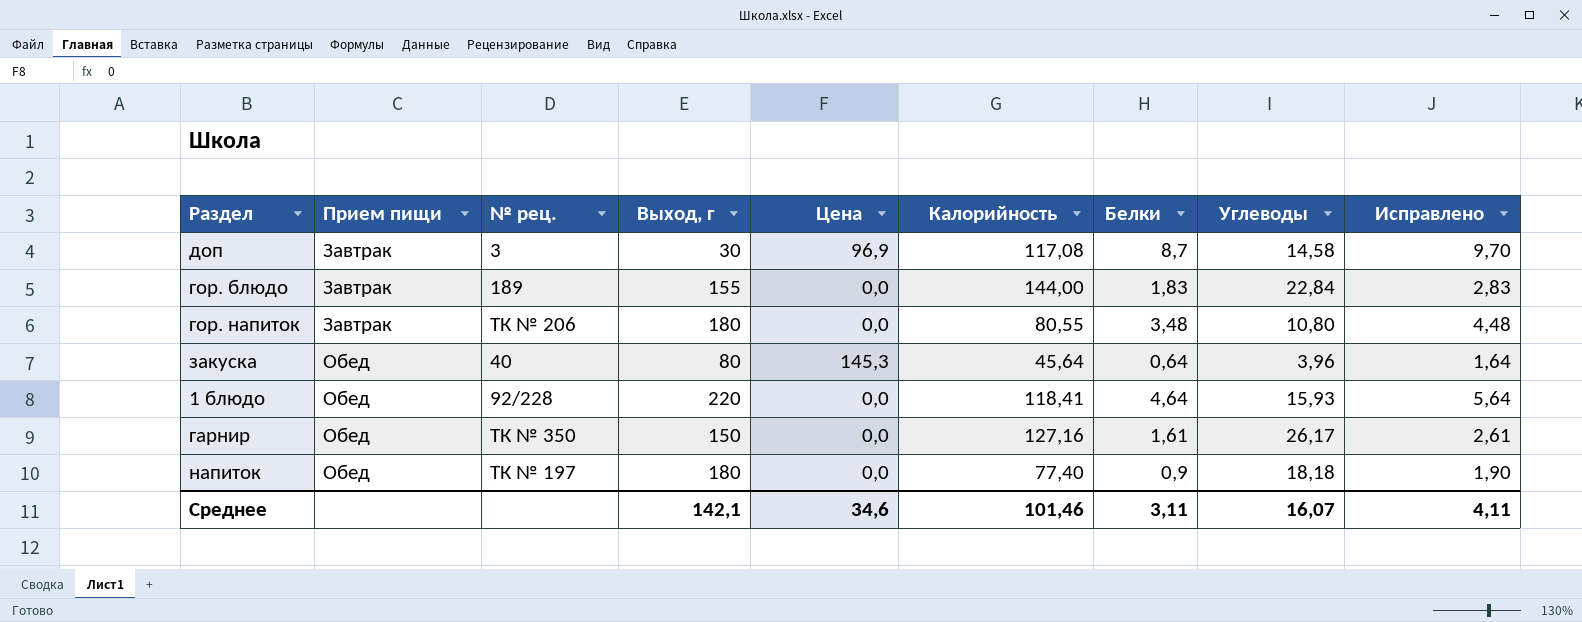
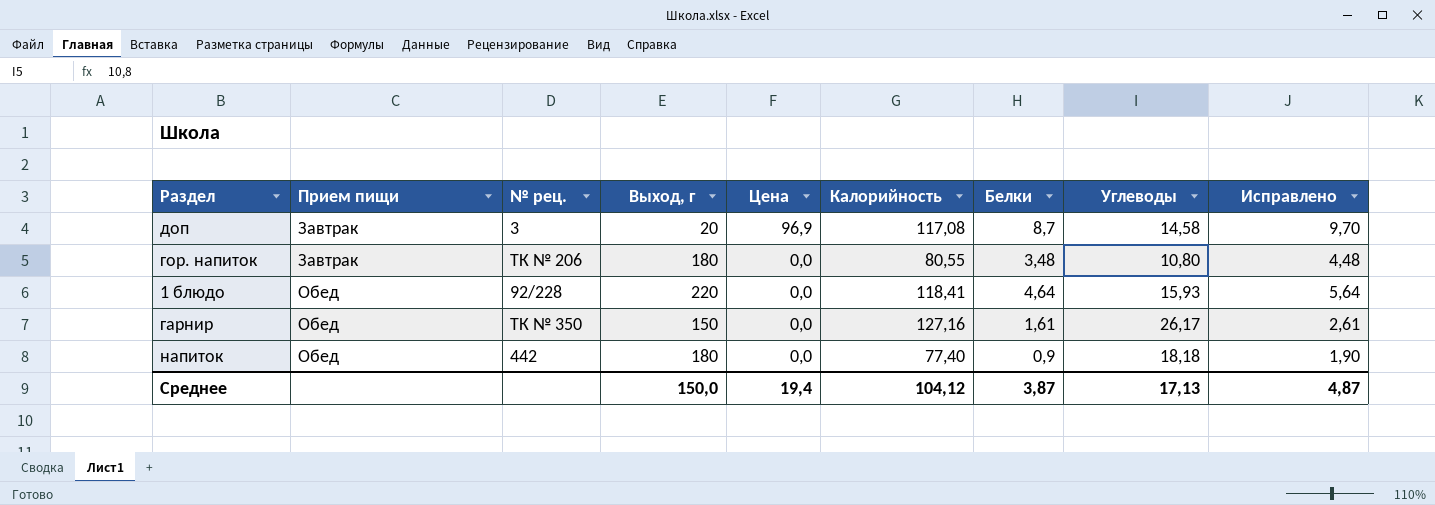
row гор. блюдо: Завтрак | 189 | 155 | 0,0 | 144,00 | 1,83 | 22,84 | 2,83 -> none
row закуска: Обед | 40 | 80 | 145,3 | 45,64 | 0,64 | 3,96 | 1,64 -> none
доп | Выход, г: 30 -> 20
напиток | № рец.: ТК № 197 -> 442
Среднее | Выход, г: 142,1 -> 150,0
Среднее | Цена: 34,6 -> 19,4
Среднее | Калорийность: 101,46 -> 104,12
Среднее | Белки: 3,11 -> 3,87
Среднее | Углеводы: 16,07 -> 17,13
Среднее | Исправлено: 4,11 -> 4,87

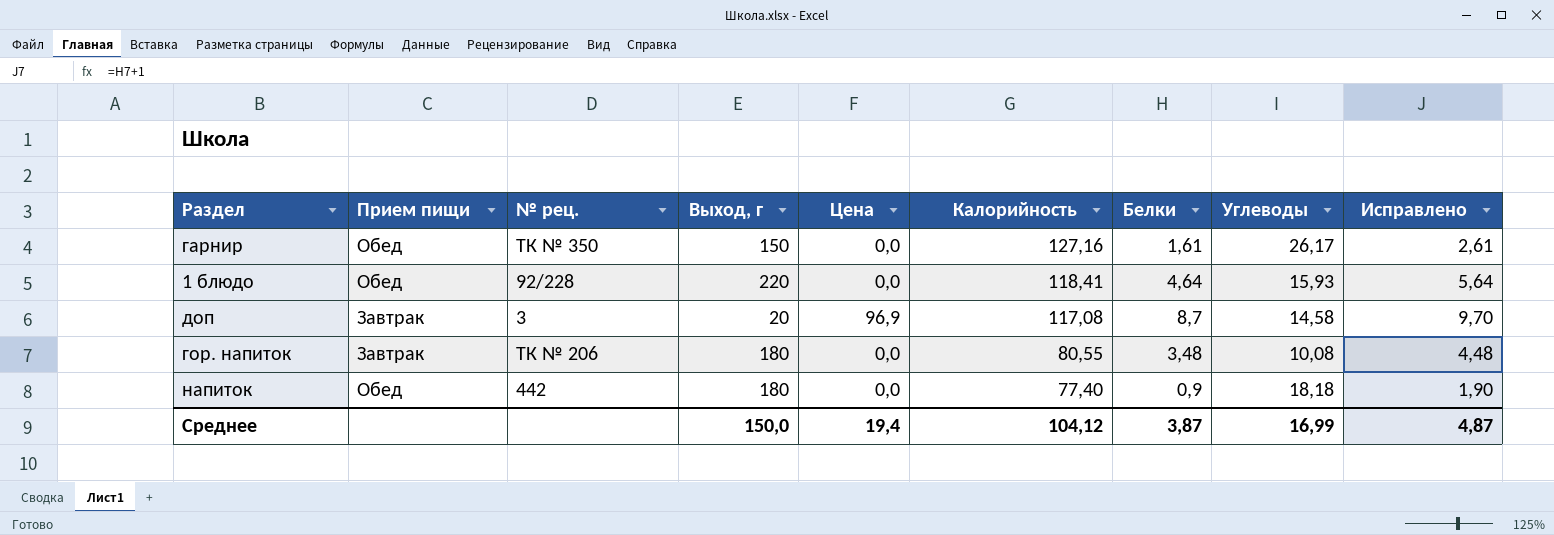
row order: Прием пищи ascending -> Калорийность descending
гор. напиток | Углеводы: 10,80 -> 10,08
Среднее | Углеводы: 17,13 -> 16,99

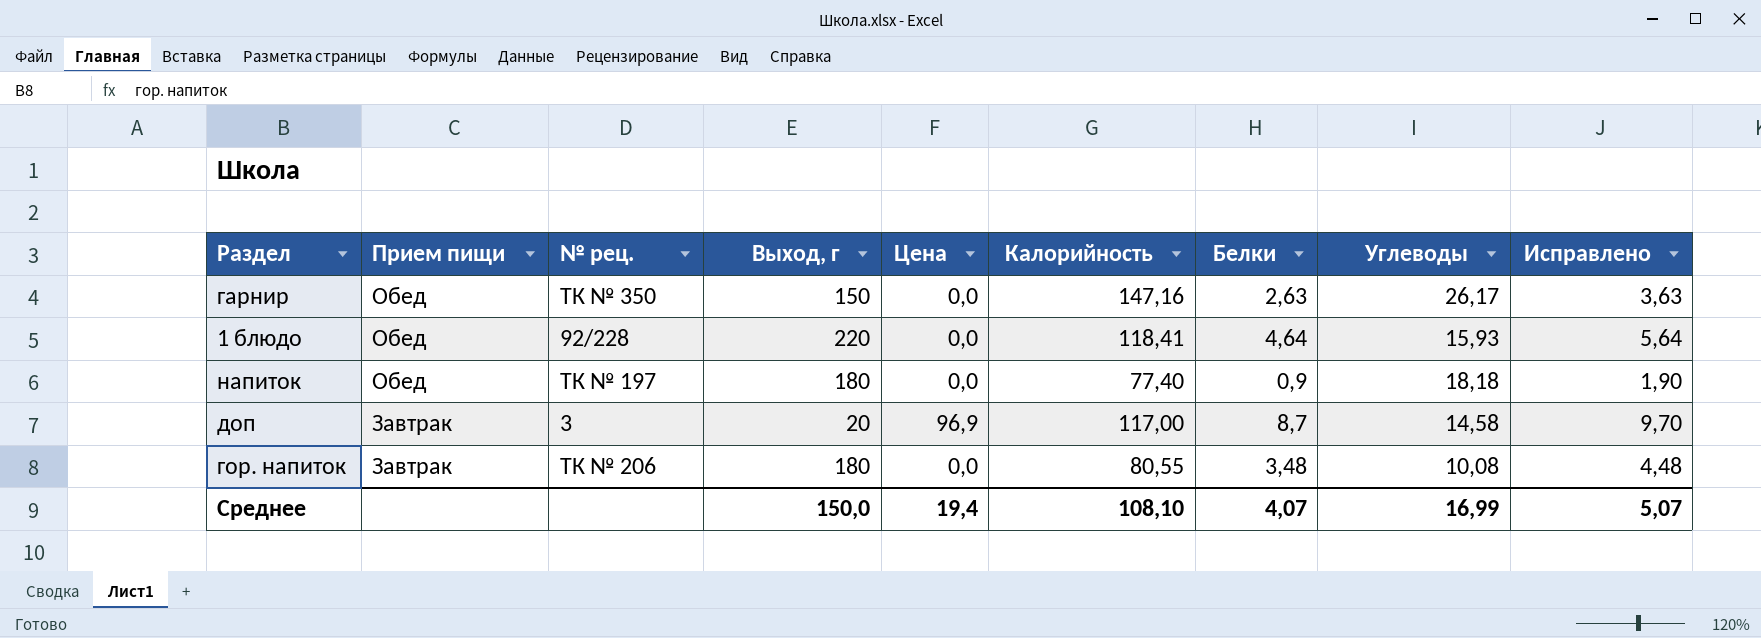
row order: Калорийность descending -> Прием пищи descending
гарнир | Калорийность: 127,16 -> 147,16
гарнир | Белки: 1,61 -> 2,63
гарнир | Исправлено: 2,61 -> 3,63
напиток | № рец.: 442 -> ТК № 197
доп | Калорийность: 117,08 -> 117,00
Среднее | Калорийность: 104,12 -> 108,10
Среднее | Белки: 3,87 -> 4,07
Среднее | Исправлено: 4,87 -> 5,07

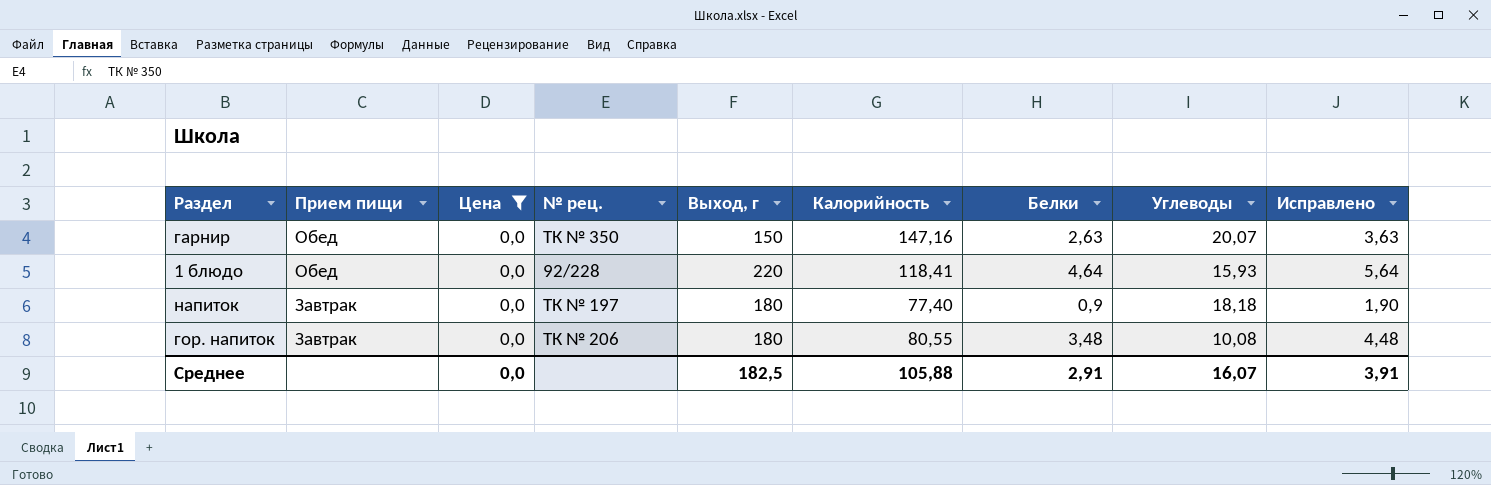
filter: none -> Цена = 0,0
column Цена | position: 5 -> 3
гарнир | Углеводы: 26,17 -> 20,07
напиток | Прием пищи: Обед -> Завтрак
Среднее | Цена: 19,4 -> 0,0
Среднее | Выход, г: 150,0 -> 182,5
Среднее | Калорийность: 108,10 -> 105,88
Среднее | Белки: 4,07 -> 2,91
Среднее | Углеводы: 16,99 -> 16,07
Среднее | Исправлено: 5,07 -> 3,91

